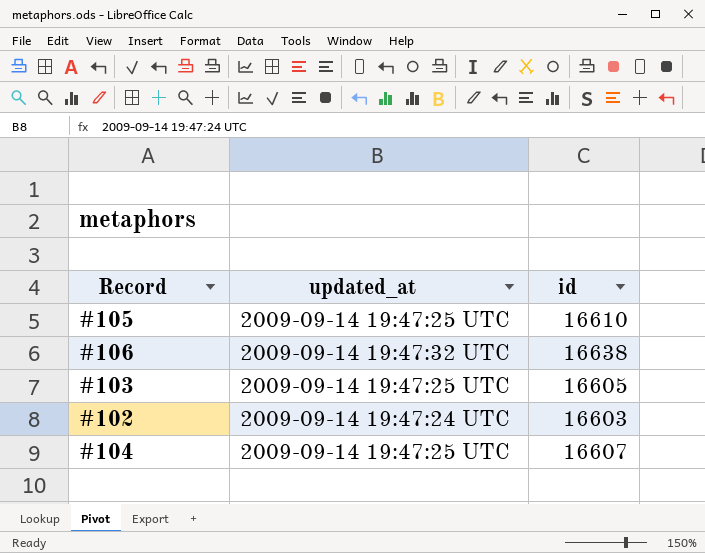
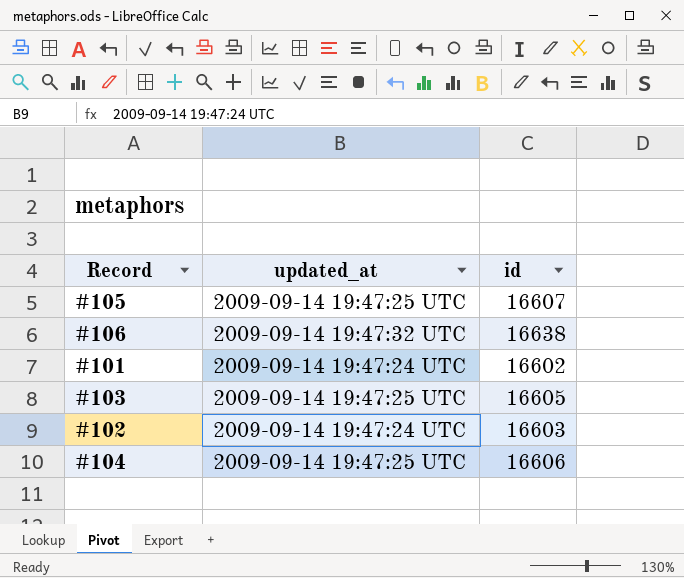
#105 | id: 16610 -> 16607
row #101: none -> 2009-09-14 19:47:24 UTC | 16602
#104 | id: 16607 -> 16606

